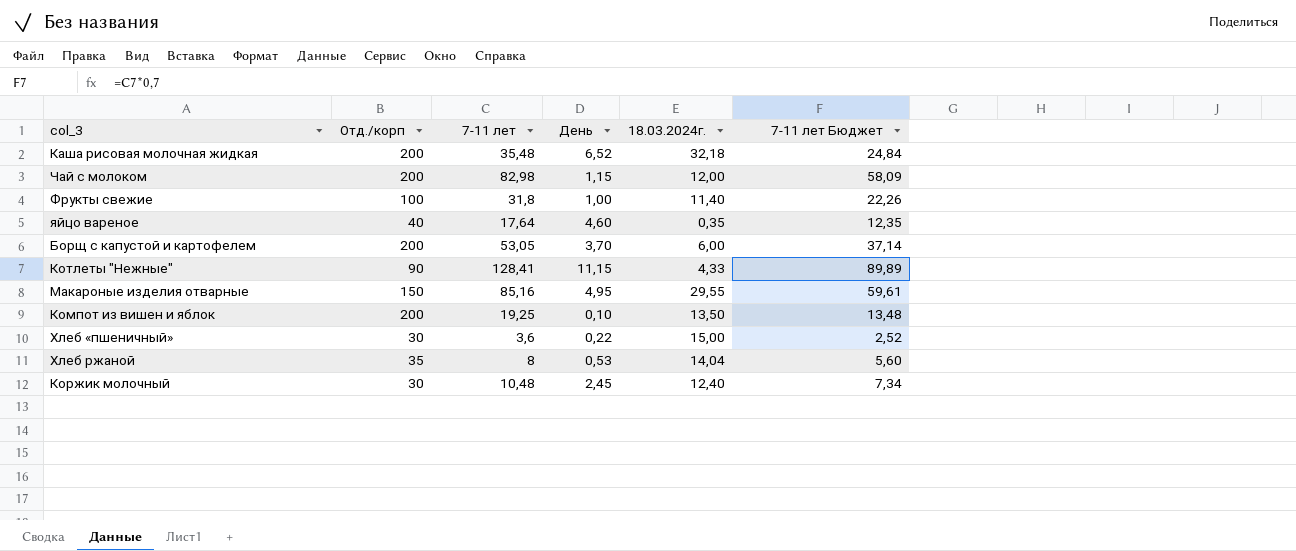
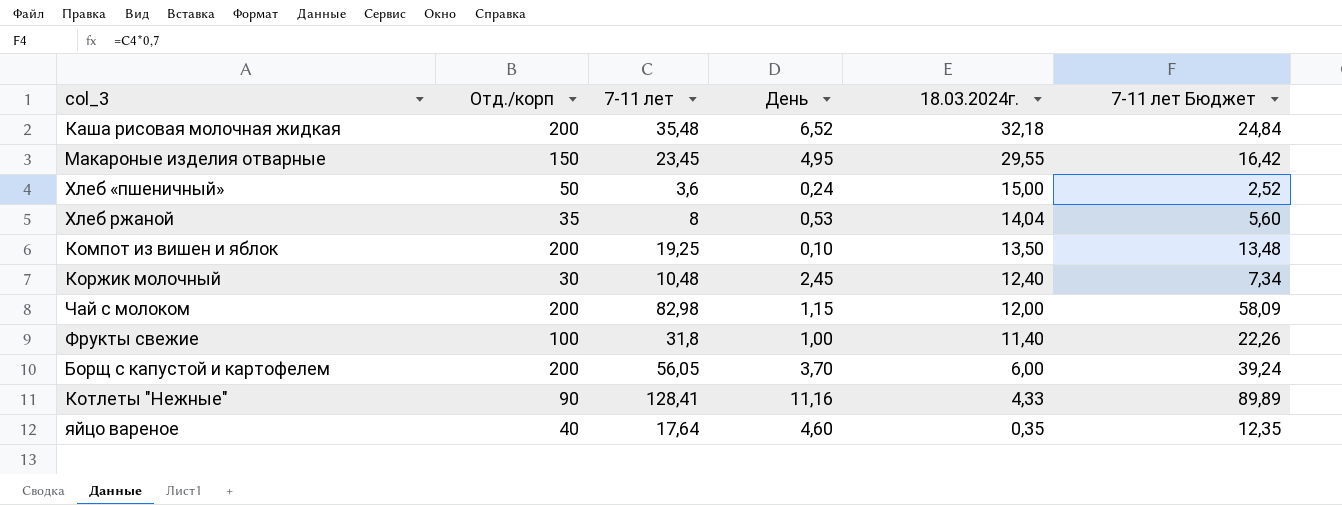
row order: none -> 18.03.2024г. descending
Макароные изделия отварные | 7-11 лет: 85,16 -> 23,45
Макароные изделия отварные | 7-11 лет Бюджет: 59,61 -> 16,42
Хлеб «пшеничный» | Отд./корп: 30 -> 50
Хлеб «пшеничный» | День: 0,22 -> 0,24
Борщ с капустой и картофелем | 7-11 лет: 53,05 -> 56,05
Борщ с капустой и картофелем | 7-11 лет Бюджет: 37,14 -> 39,24
Котлеты "Нежные" | День: 11,15 -> 11,16

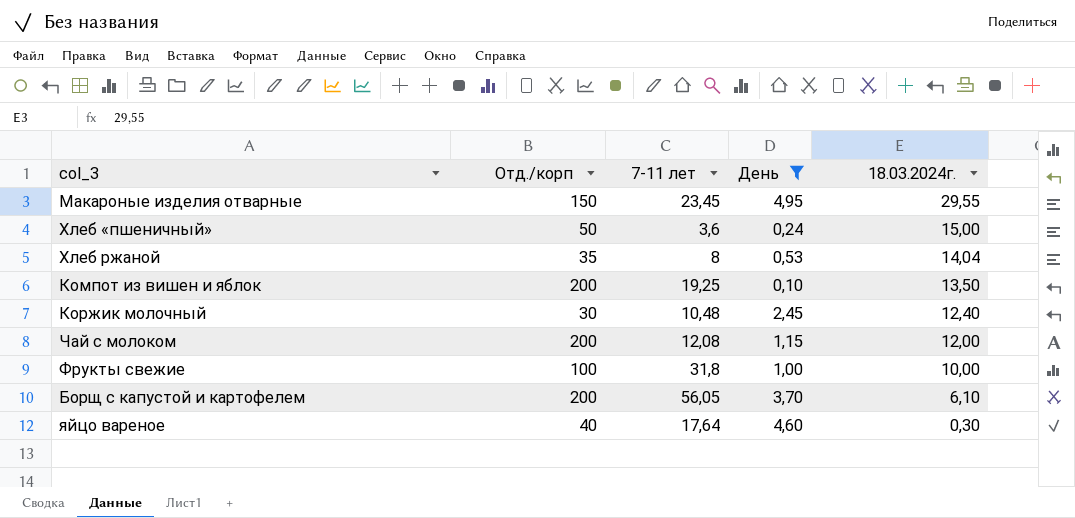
filter: none -> День <= 4,95
column 7-11 лет Бюджет | formula: [7-11 лет] * 0,7 -> none
Чай с молоком | 7-11 лет: 82,98 -> 12,08
Фрукты свежие | 18.03.2024г.: 11,40 -> 10,00
Борщ с капустой и картофелем | 18.03.2024г.: 6,00 -> 6,10
яйцо вареное | 18.03.2024г.: 0,35 -> 0,30

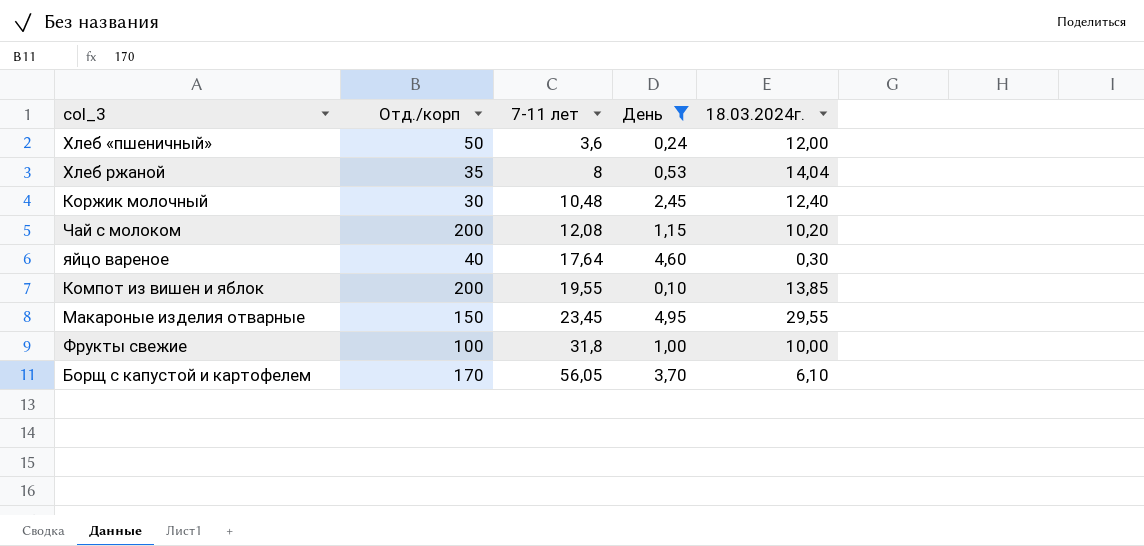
row order: 18.03.2024г. descending -> 7-11 лет ascending
Хлеб «пшеничный» | 18.03.2024г.: 15,00 -> 12,00
Чай с молоком | 18.03.2024г.: 12,00 -> 10,20
Компот из вишен и яблок | 7-11 лет: 19,25 -> 19,55
Компот из вишен и яблок | 18.03.2024г.: 13,50 -> 13,85
Борщ с капустой и картофелем | Отд./корп: 200 -> 170

